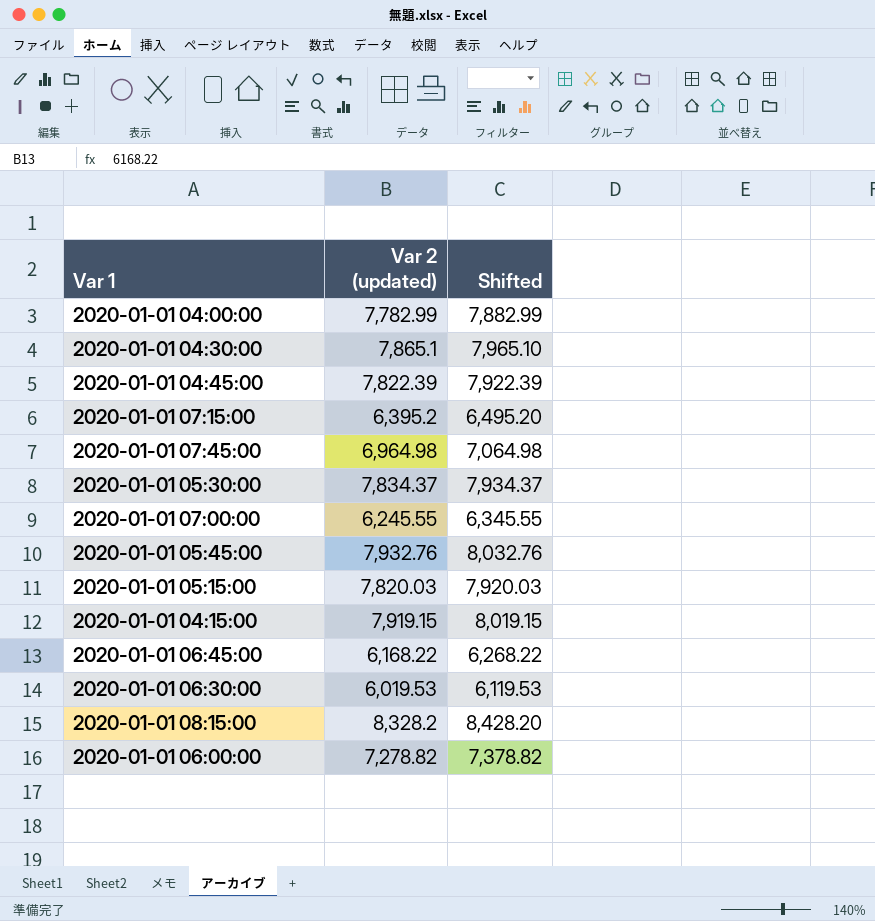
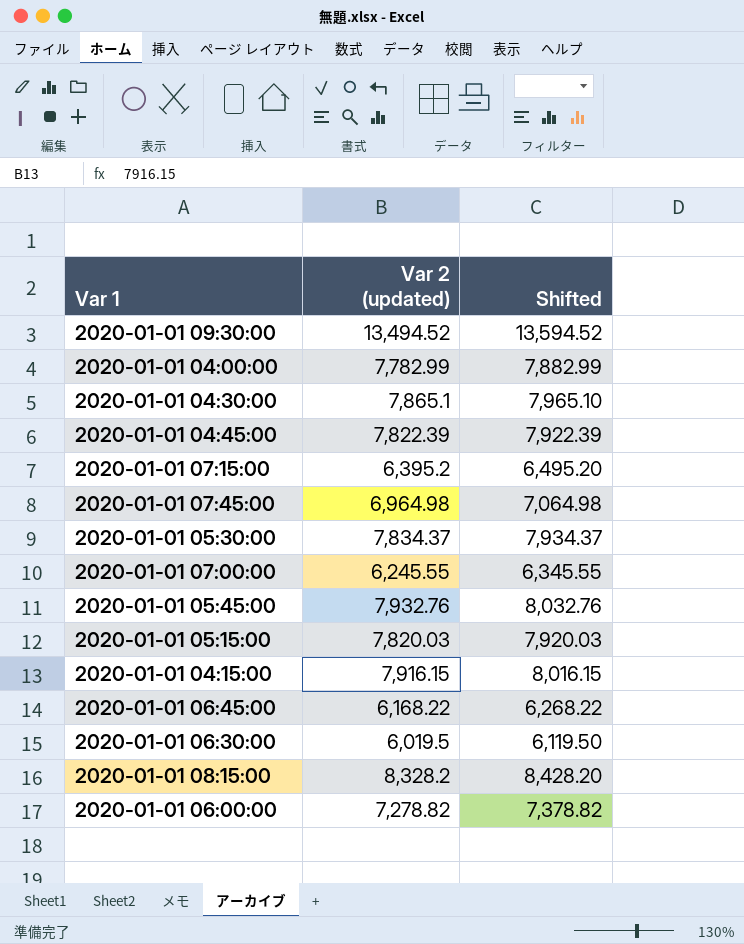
row 2020-01-01 09:30:00: none -> 13,494.52 | 13,594.52
2020-01-01 04:15:00 | Var 2 (updated): 7,919.15 -> 7,916.15
2020-01-01 04:15:00 | Shifted: 8,019.15 -> 8,016.15
2020-01-01 06:30:00 | Var 2 (updated): 6,019.53 -> 6,019.5
2020-01-01 06:30:00 | Shifted: 6,119.53 -> 6,119.50

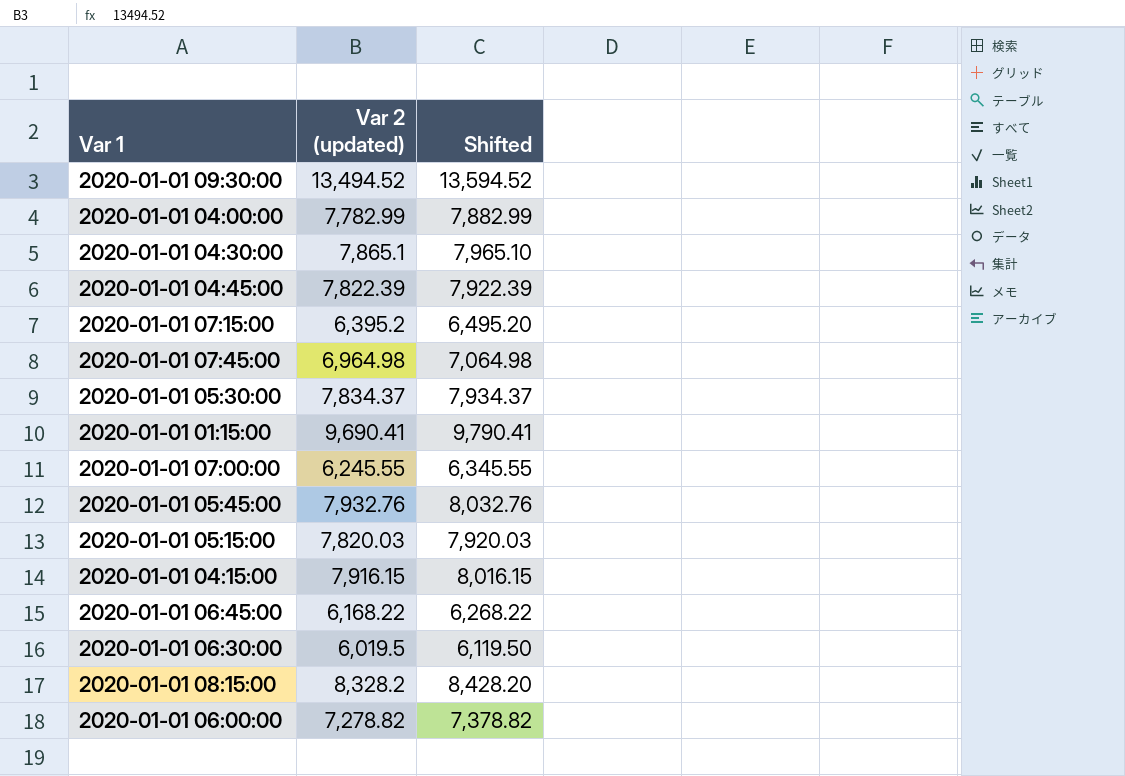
row 2020-01-01 01:15:00: none -> 9,690.41 | 9,790.41

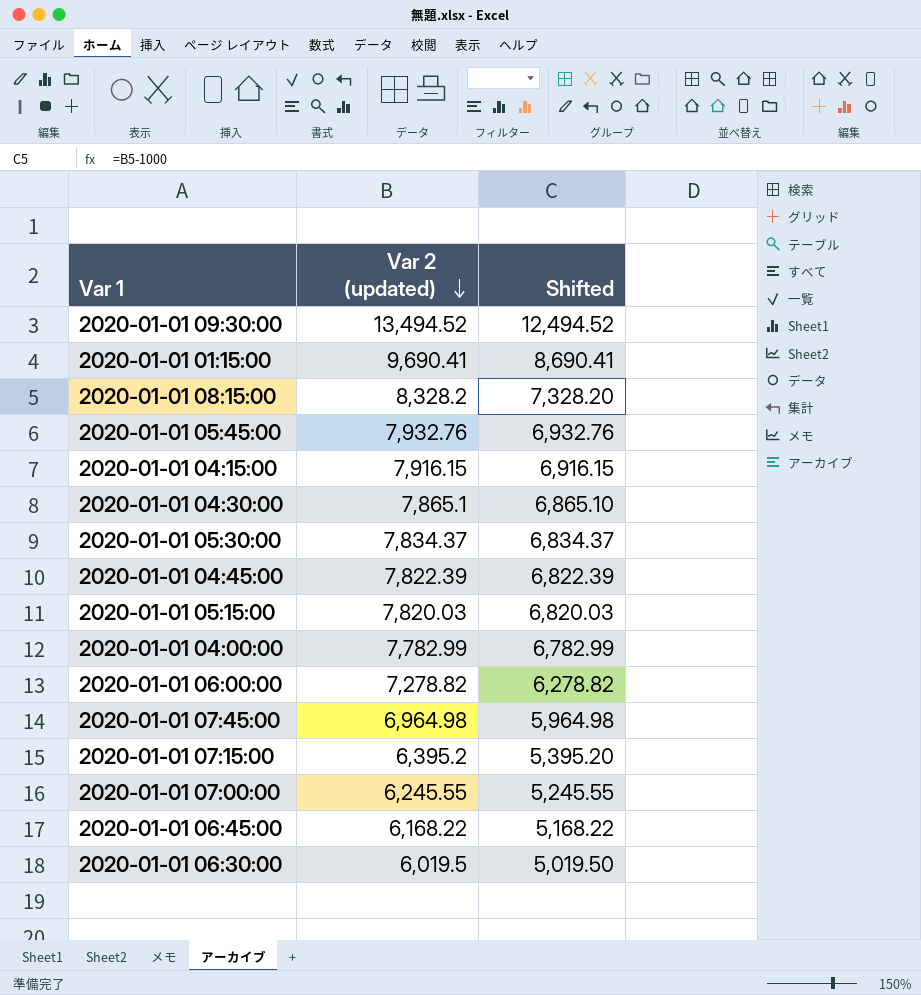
row order: none -> Var 2 (updated) descending
column Shifted | formula: [Var 2 (updated)] + 100 -> [Var 2 (updated)] - 1000

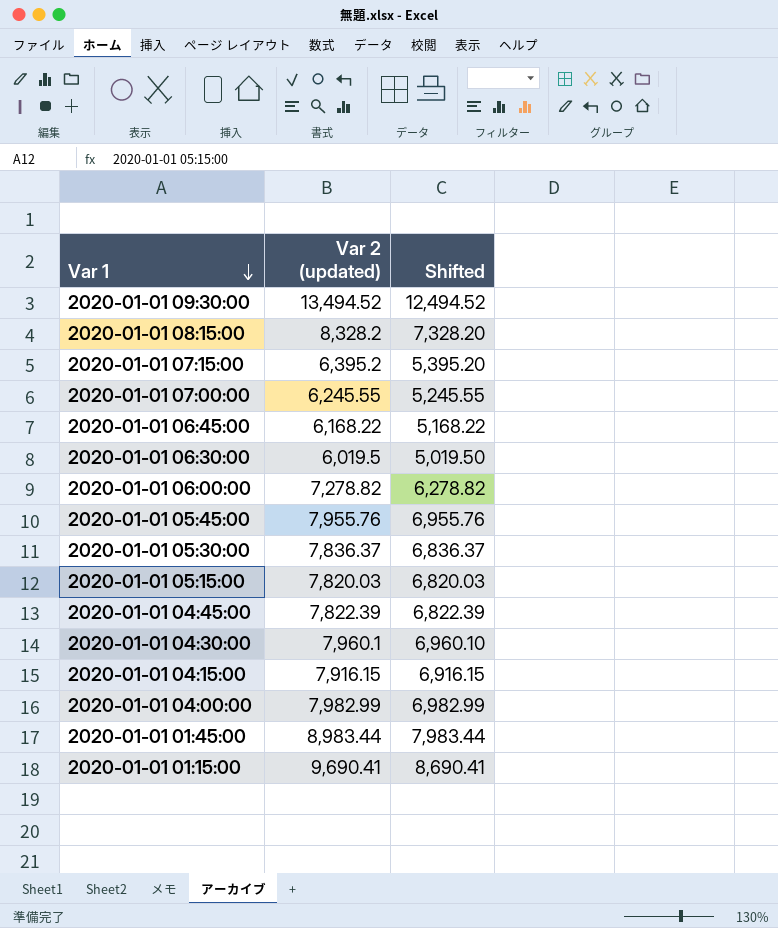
row order: Var 2 (updated) descending -> Var 1 descending
row 2020-01-01 07:45:00: 6,964.98 | 5,964.98 -> none
2020-01-01 05:45:00 | Var 2 (updated): 7,932.76 -> 7,955.76
2020-01-01 05:45:00 | Shifted: 6,932.76 -> 6,955.76
2020-01-01 05:30:00 | Var 2 (updated): 7,834.37 -> 7,836.37
2020-01-01 05:30:00 | Shifted: 6,834.37 -> 6,836.37
2020-01-01 04:30:00 | Var 2 (updated): 7,865.1 -> 7,960.1
2020-01-01 04:30:00 | Shifted: 6,865.10 -> 6,960.10
2020-01-01 04:00:00 | Var 2 (updated): 7,782.99 -> 7,982.99
2020-01-01 04:00:00 | Shifted: 6,782.99 -> 6,982.99
row 2020-01-01 01:45:00: none -> 8,983.44 | 7,983.44

